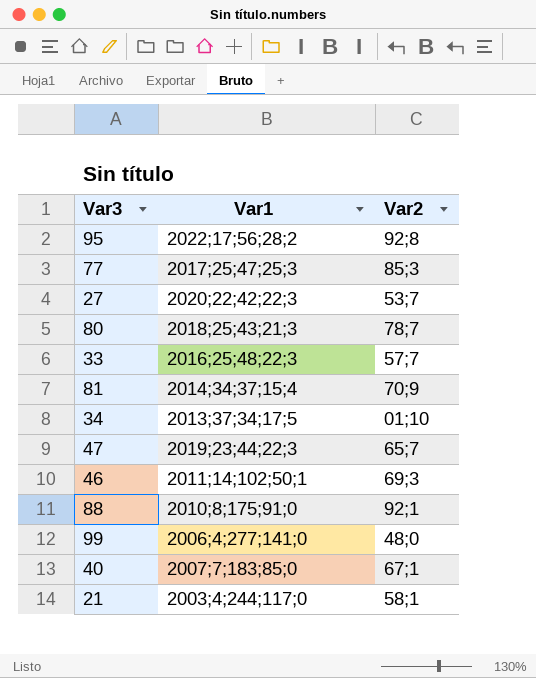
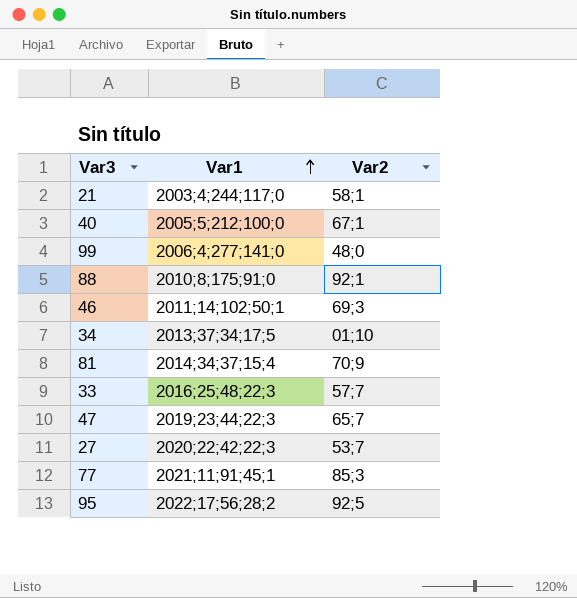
row order: none -> Var1 ascending
row 80: 2018;25;43;21;3 | 78;7 -> none
40 | Var1: 2007;7;183;85;0 -> 2005;5;212;100;0
77 | Var1: 2017;25;47;25;3 -> 2021;11;91;45;1
95 | Var2: 92;8 -> 92;5

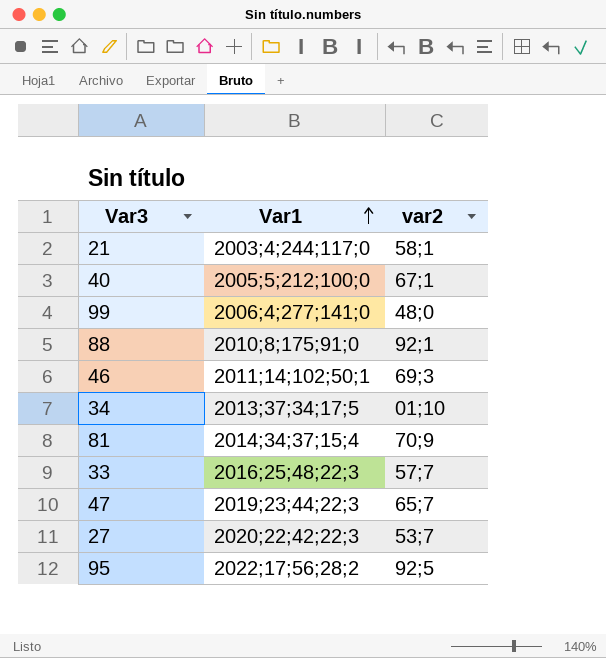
column name: Var2 -> var2
row 77: 2021;11;91;45;1 | 85;3 -> none

